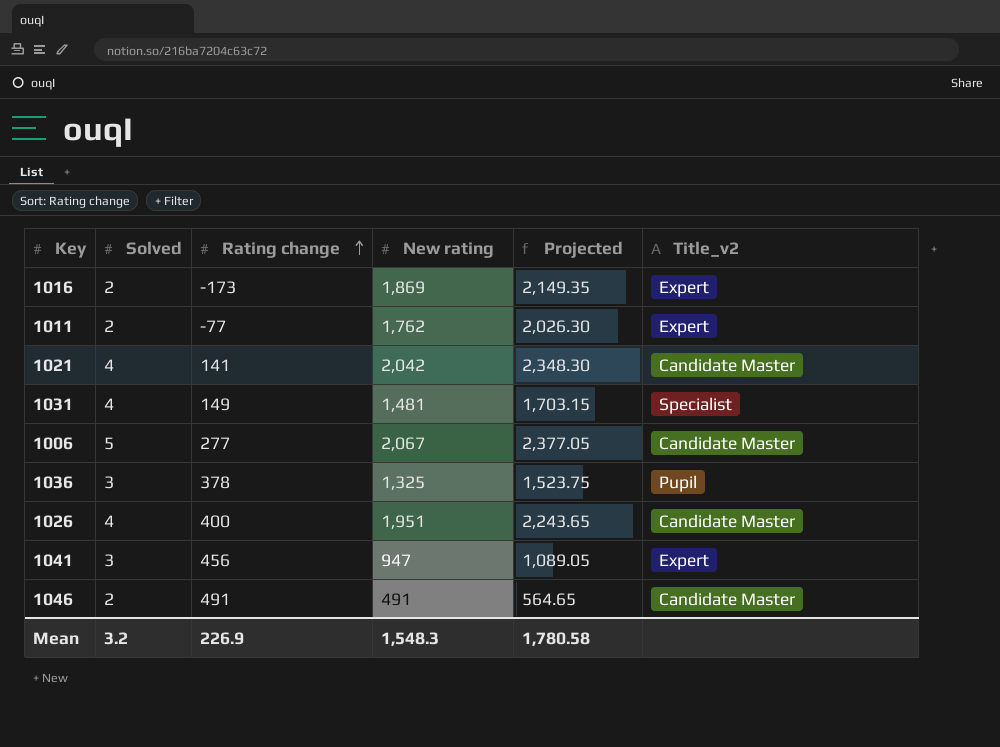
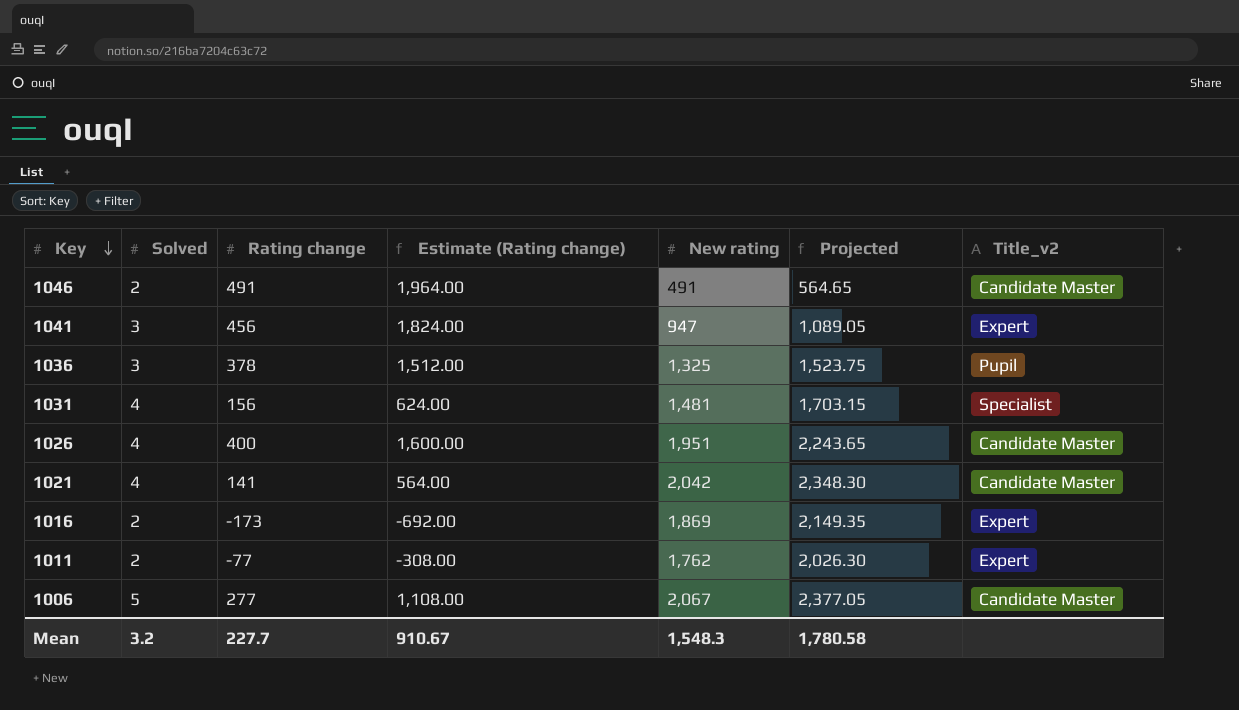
row order: Rating change ascending -> Key descending
column Estimate (Rating change) | formula: none -> [Rating change] * 4
1031 | Rating change: 149 -> 156
Mean | Rating change: 226.9 -> 227.7

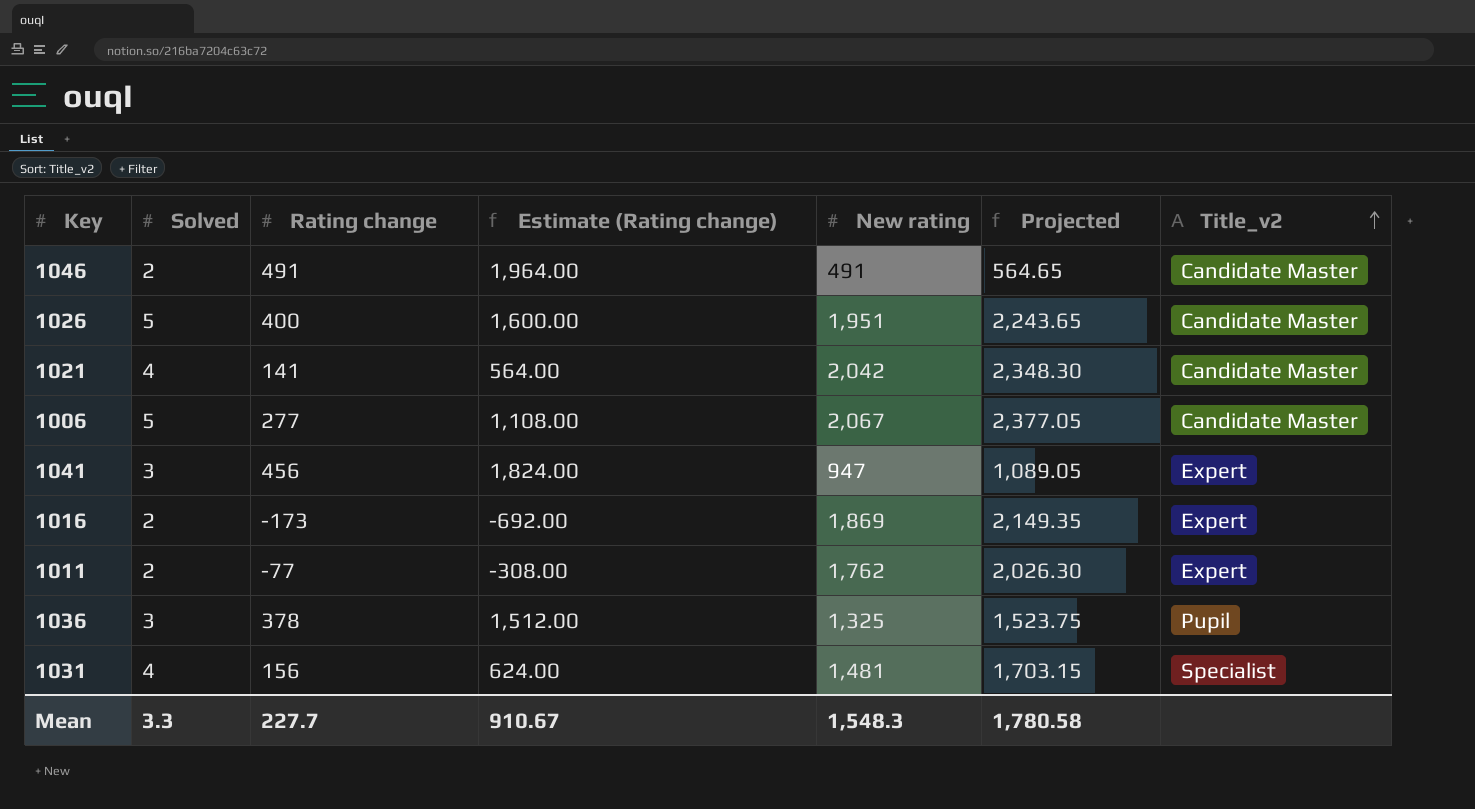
row order: Key descending -> Title_v2 ascending
1026 | Solved: 4 -> 5
Mean | Solved: 3.2 -> 3.3

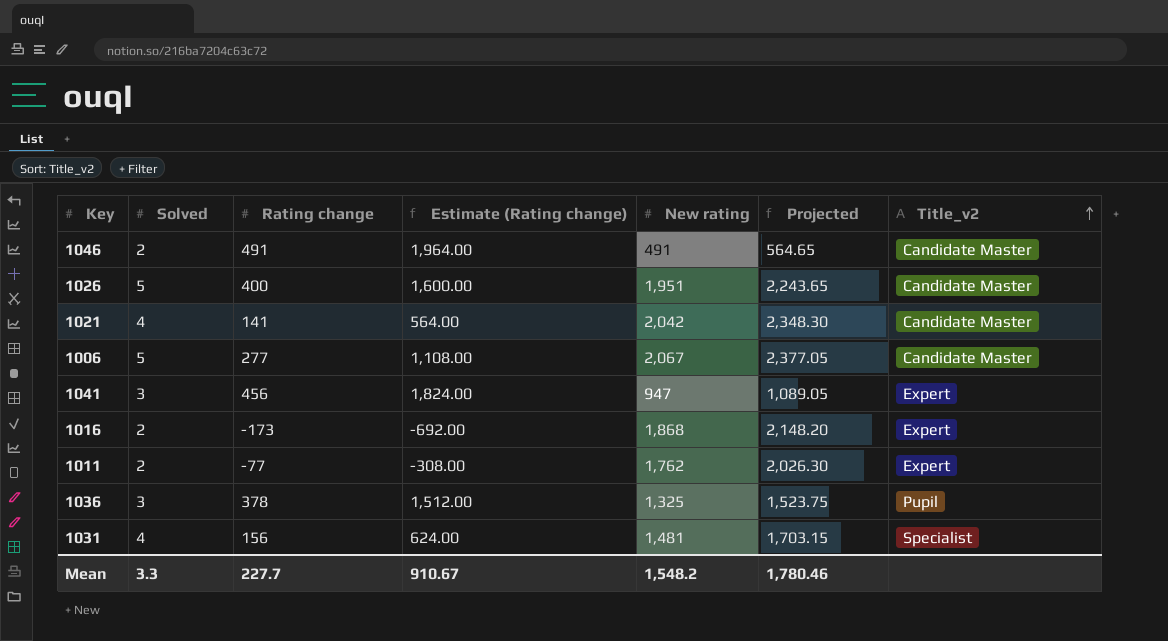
1016 | New rating: 1,869 -> 1,868
1016 | Projected: 2,149.35 -> 2,148.20
Mean | New rating: 1,548.3 -> 1,548.2
Mean | Projected: 1,780.58 -> 1,780.46

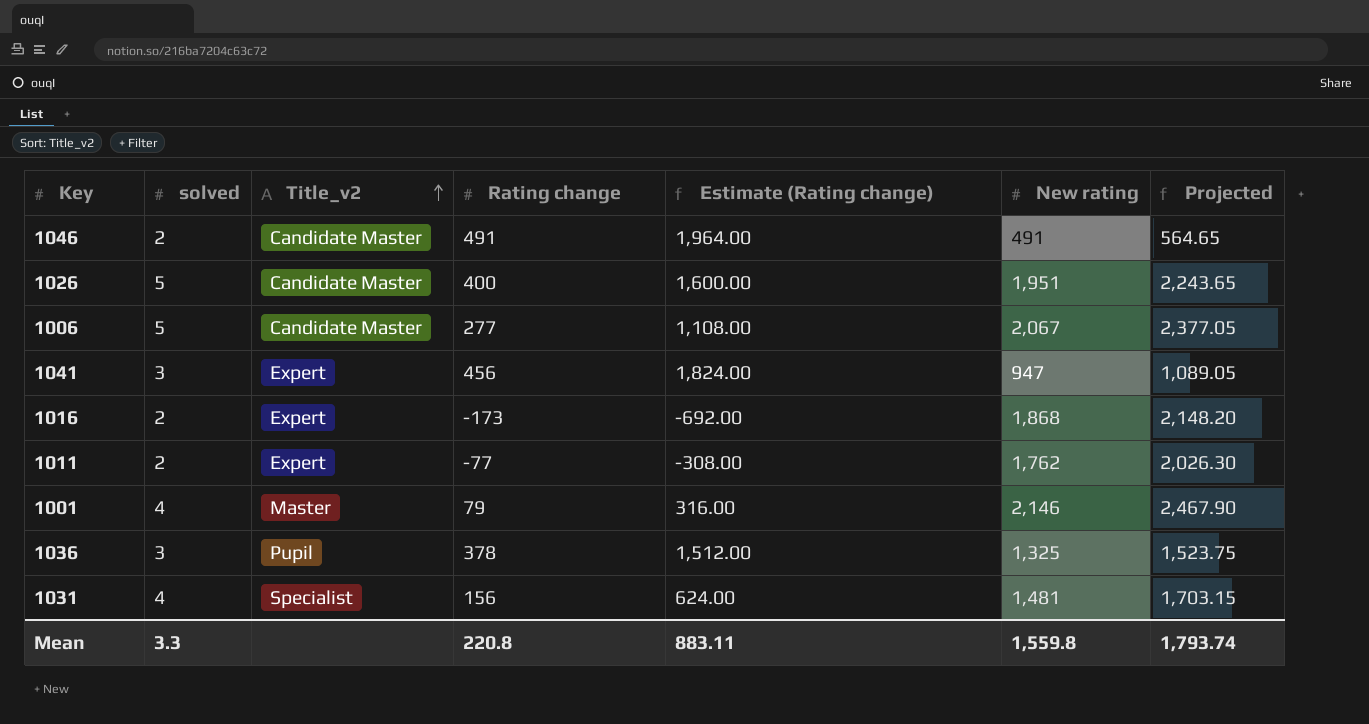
column name: Solved -> solved
column Title_v2 | position: 7 -> 3
row 1021: 4 | 141 | 564.00 | 2,042 | 2,348.30 | Candidate Master -> none
row 1001: none -> 4 | Master | 79 | 316.00 | 2,146 | 2,467.90
Mean | Rating change: 227.7 -> 220.8
Mean | Estimate (Rating change): 910.67 -> 883.11
Mean | New rating: 1,548.2 -> 1,559.8
Mean | Projected: 1,780.46 -> 1,793.74

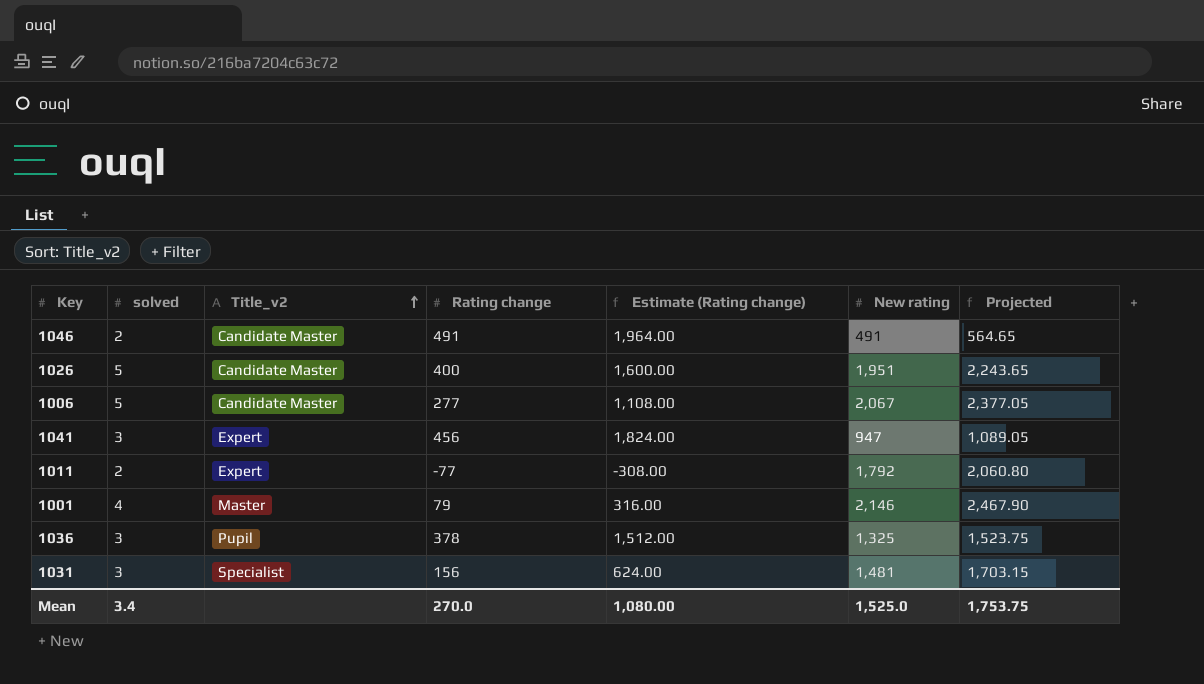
row 1016: 2 | Expert | -173 | -692.00 | 1,868 | 2,148.20 -> none
1011 | New rating: 1,762 -> 1,792
1011 | Projected: 2,026.30 -> 2,060.80
1031 | solved: 4 -> 3
Mean | solved: 3.3 -> 3.4
Mean | Rating change: 220.8 -> 270.0
Mean | Estimate (Rating change): 883.11 -> 1,080.00
Mean | New rating: 1,559.8 -> 1,525.0
Mean | Projected: 1,793.74 -> 1,753.75

